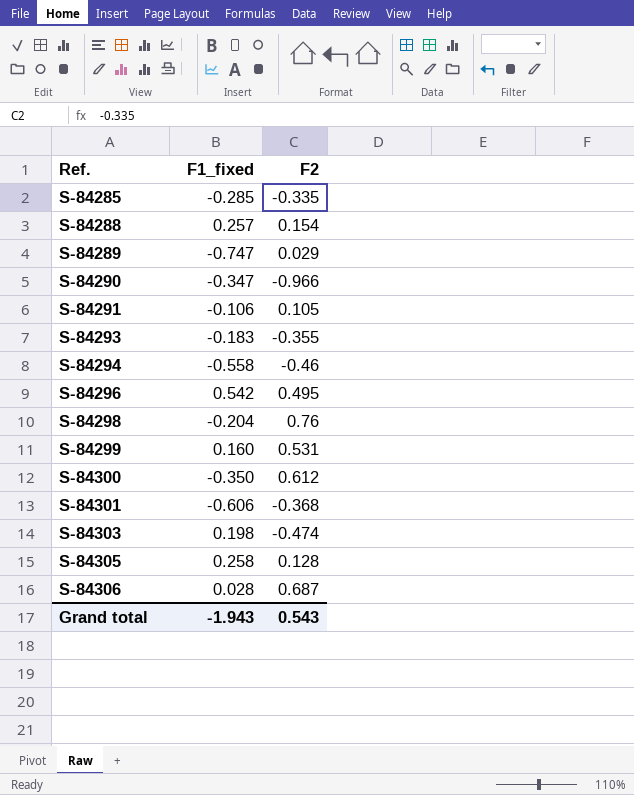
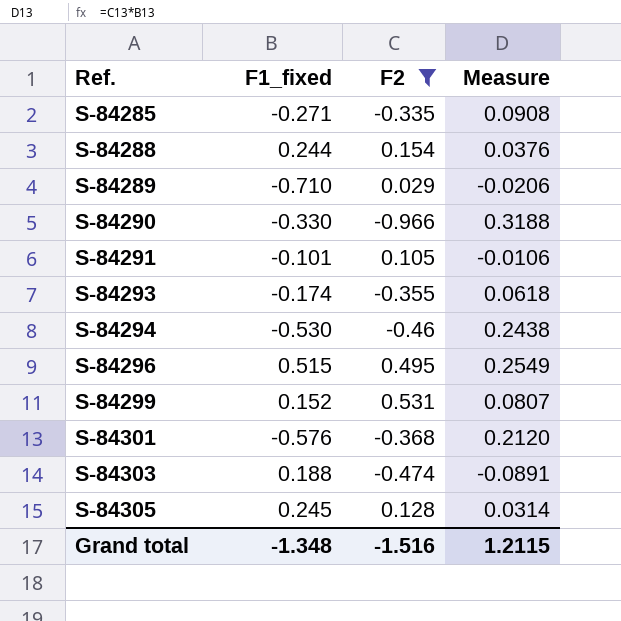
filter: none -> F2 <= 0.531
column Measure | formula: none -> [F1_fixed] * [F2]
S-84285 | F1_fixed: -0.285 -> -0.271
S-84288 | F1_fixed: 0.257 -> 0.244
S-84289 | F1_fixed: -0.747 -> -0.710
S-84290 | F1_fixed: -0.347 -> -0.330
S-84291 | F1_fixed: -0.106 -> -0.101
S-84293 | F1_fixed: -0.183 -> -0.174
S-84294 | F1_fixed: -0.558 -> -0.530
S-84296 | F1_fixed: 0.542 -> 0.515
S-84299 | F1_fixed: 0.160 -> 0.152
S-84301 | F1_fixed: -0.606 -> -0.576
S-84303 | F1_fixed: 0.198 -> 0.188
S-84305 | F1_fixed: 0.258 -> 0.245
Grand total | F1_fixed: -1.943 -> -1.348
Grand total | F2: 0.543 -> -1.516

